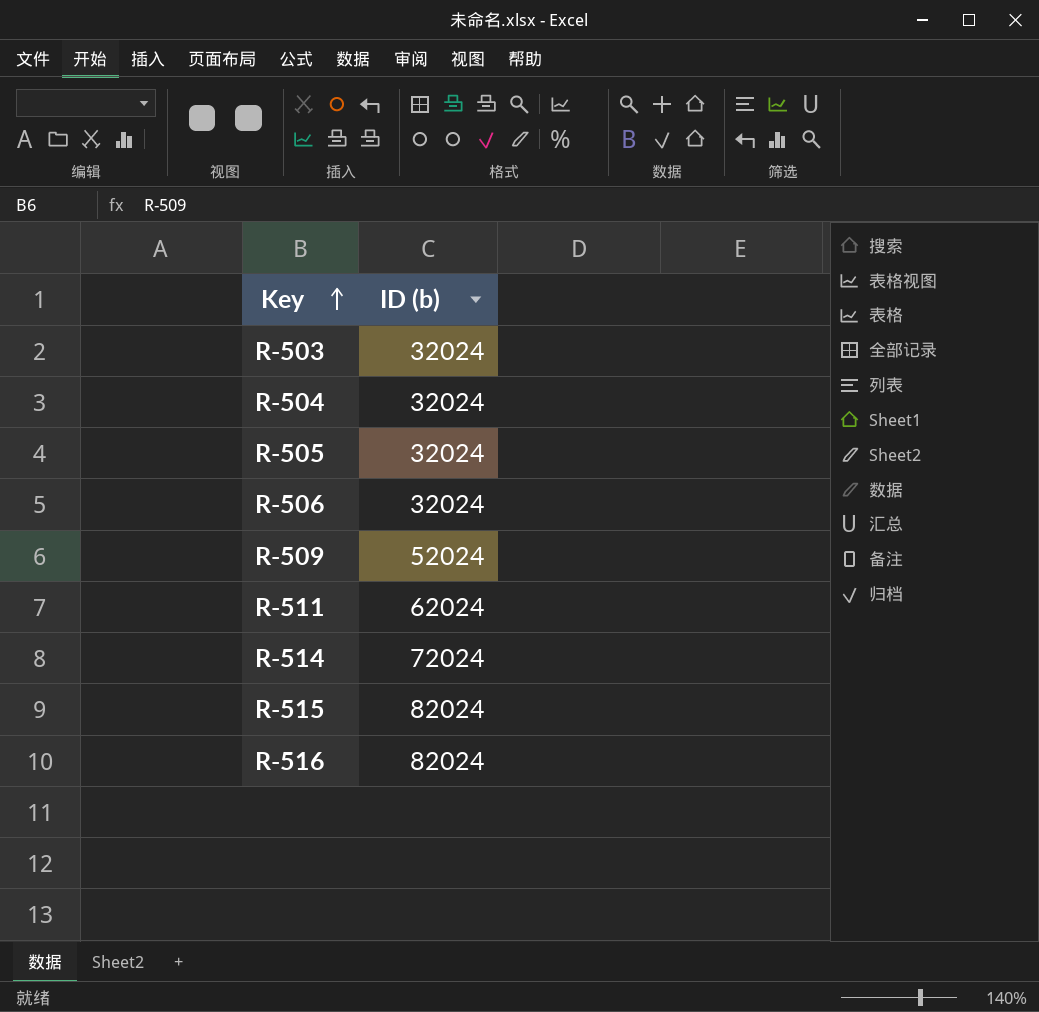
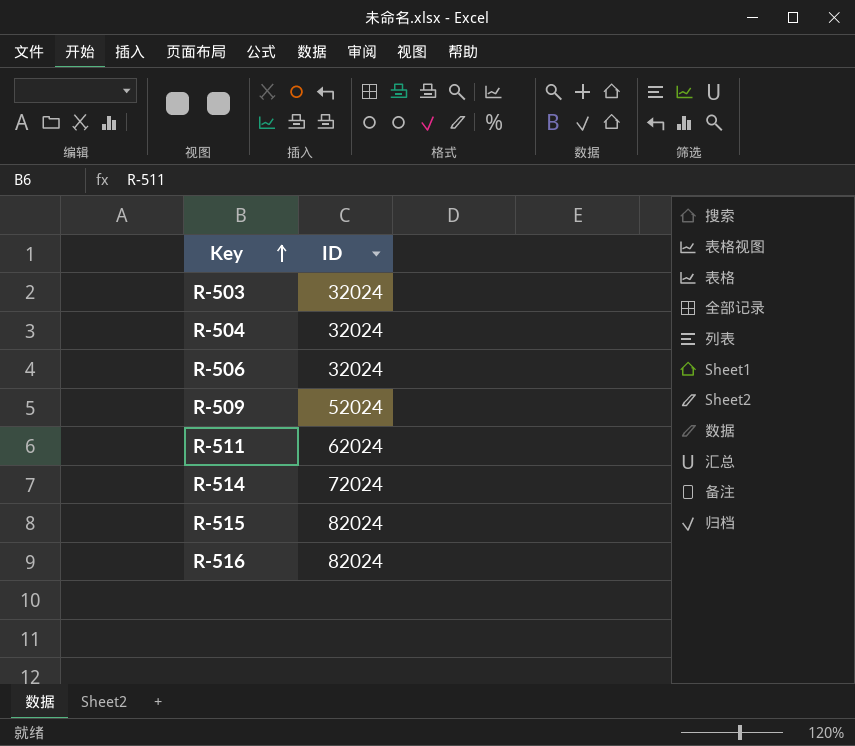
column name: ID (b) -> ID
row R-505: 32024 -> none

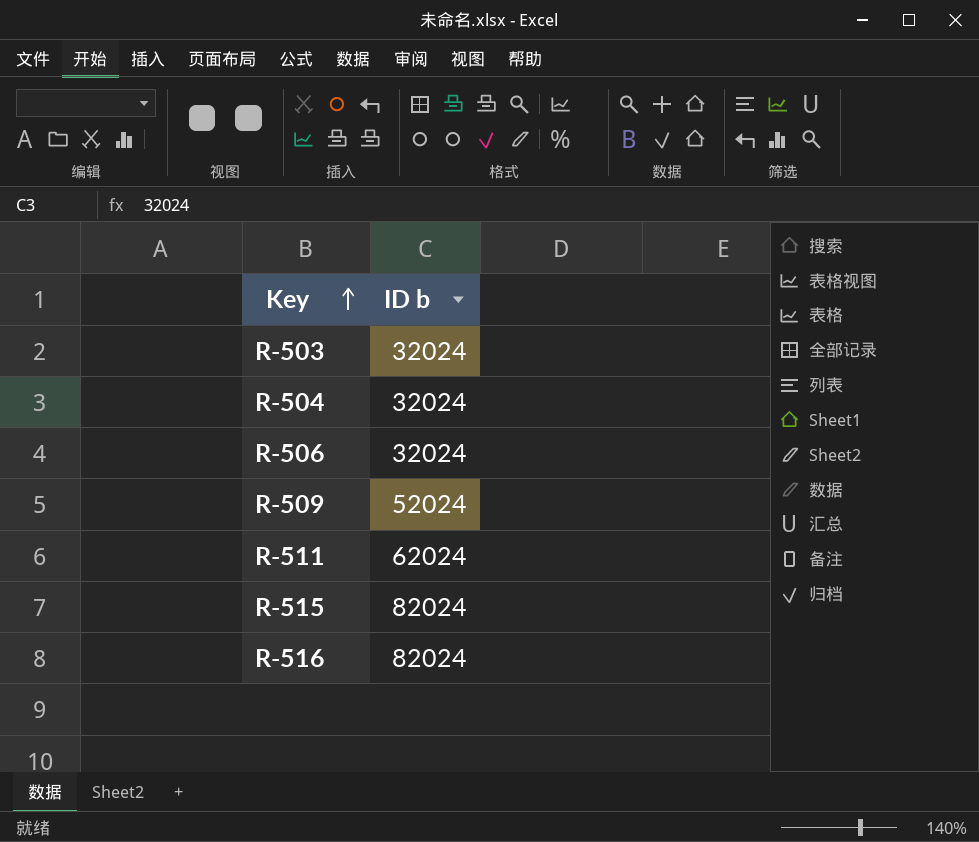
column name: ID -> ID b
row R-514: 72024 -> none

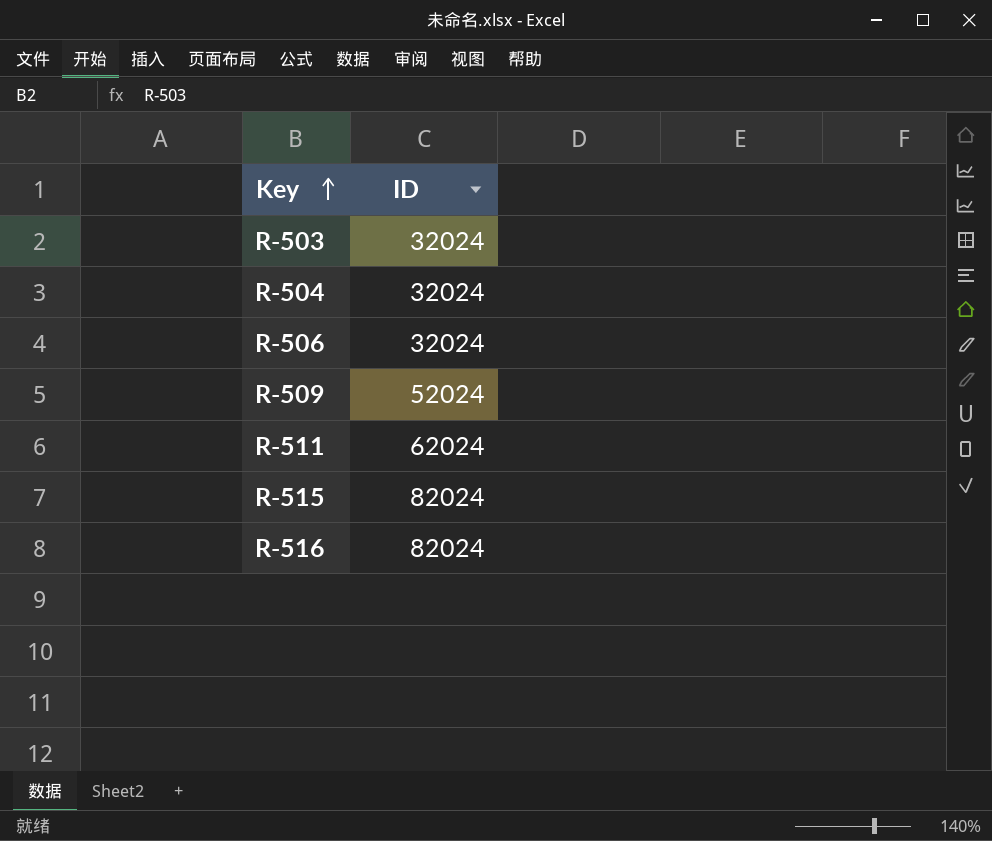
column name: ID b -> ID

